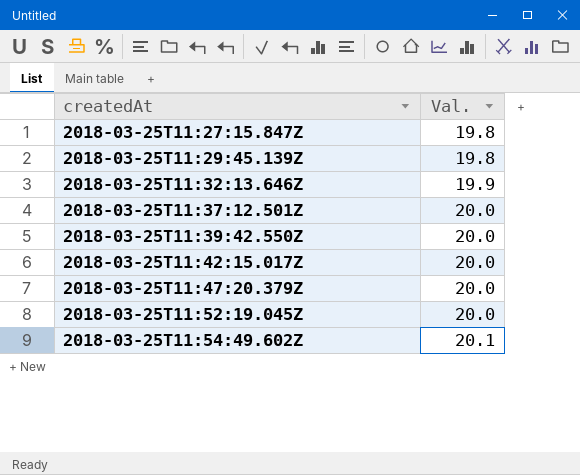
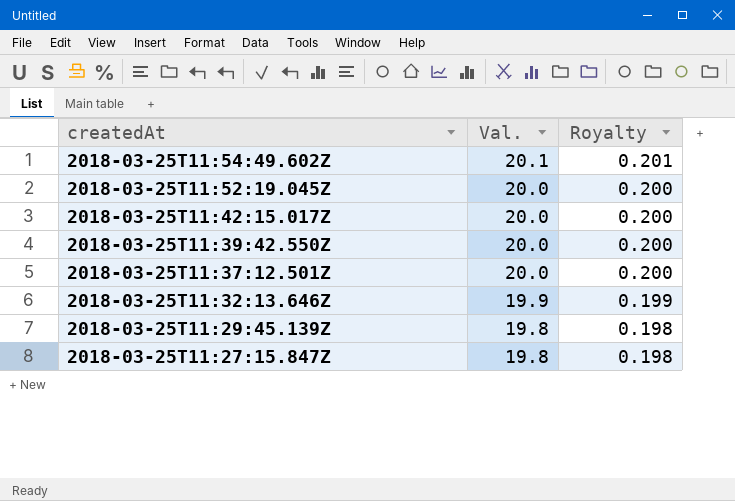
row order: createdAt ascending -> createdAt descending
column Royalty | formula: none -> [Val.] * 0.01
row 2018-03-25T11:47:20.379Z: 20.0 -> none

